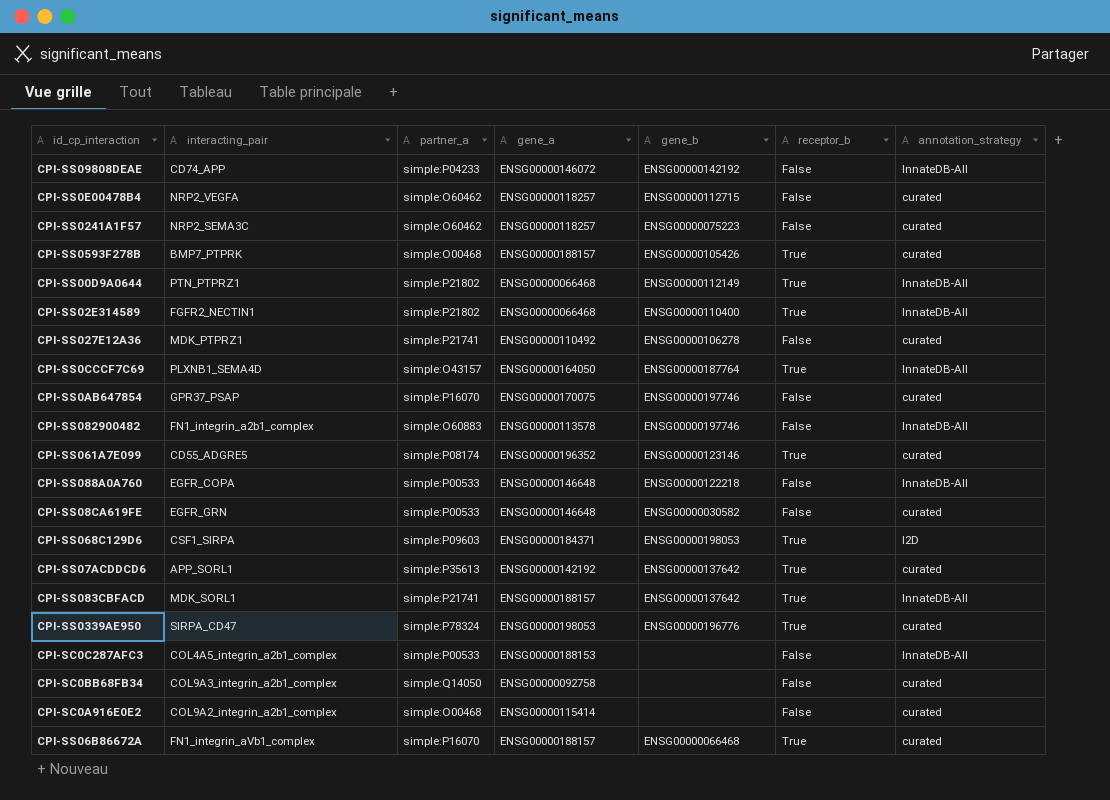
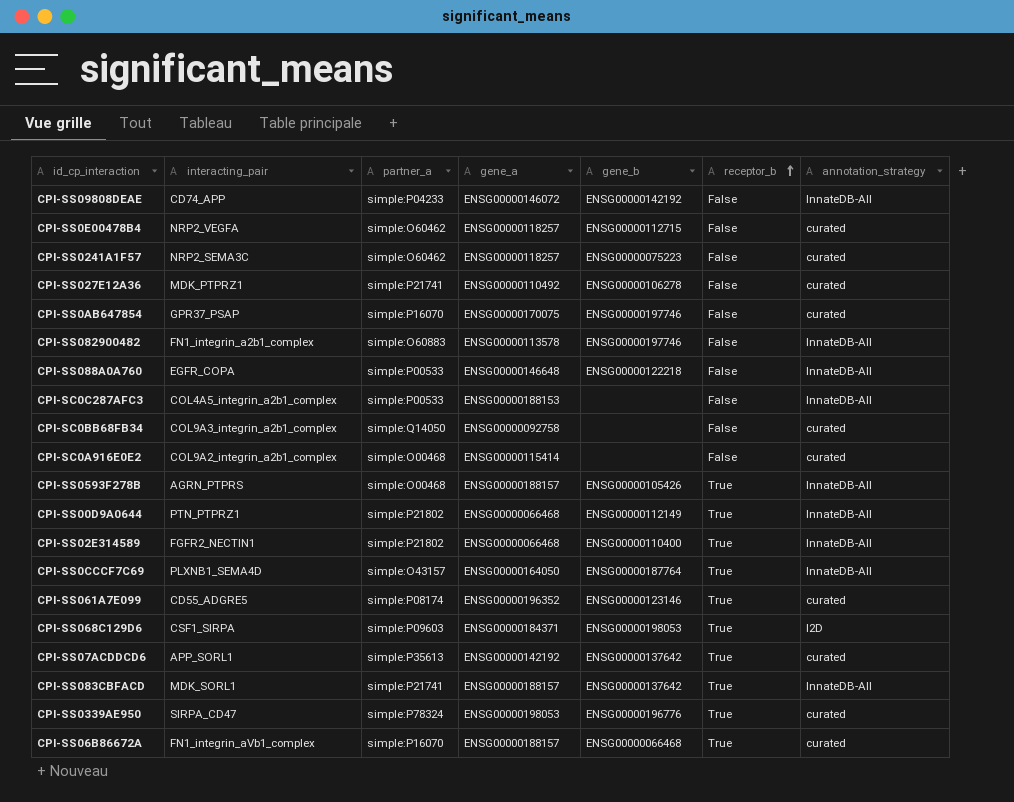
row order: none -> receptor_b ascending
row CPI-SS08CA619FE: EGFR_GRN | simple:P00533 | ENSG00000146648 | ENSG00000030582 | False | curated -> none
CPI-SS0593F278B | interacting_pair: BMP7_PTPRK -> AGRN_PTPRS
CPI-SS0593F278B | annotation_strategy: curated -> InnateDB-All

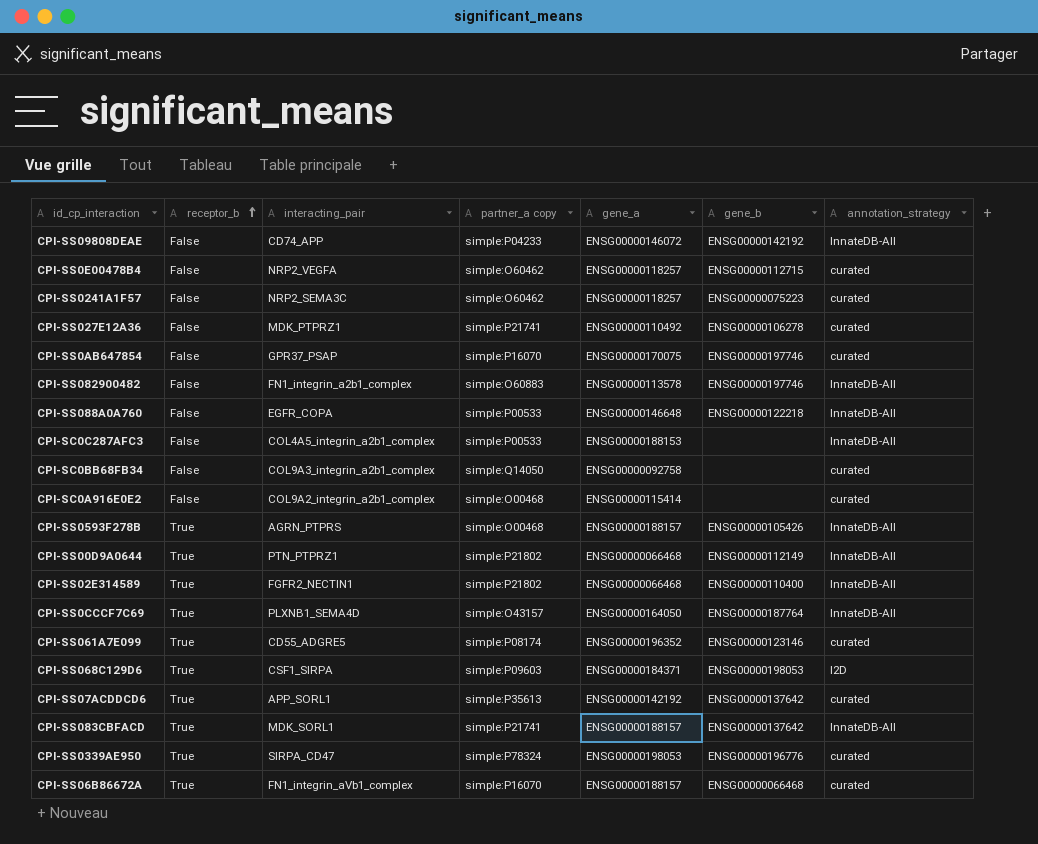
column receptor_b | position: 6 -> 2
column name: partner_a -> partner_a copy

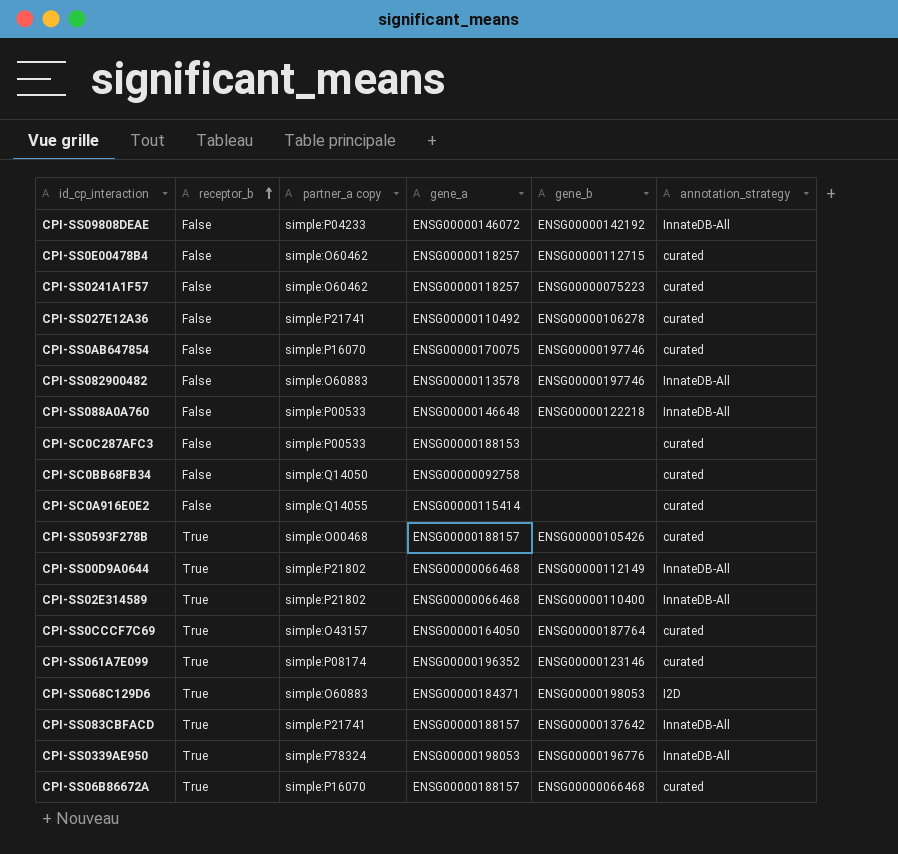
column interacting_pair | position: 3 -> none
row CPI-SS07ACDDCD6: True | APP_SORL1 | simple:P35613 | ENSG00000142192 | ENSG00000137642 | curated -> none
CPI-SC0C287AFC3 | annotation_strategy: InnateDB-All -> curated
CPI-SC0A916E0E2 | partner_a copy: simple:O00468 -> simple:Q14055
CPI-SS0593F278B | annotation_strategy: InnateDB-All -> curated
CPI-SS0CCCF7C69 | annotation_strategy: InnateDB-All -> curated
CPI-SS068C129D6 | partner_a copy: simple:P09603 -> simple:O60883
CPI-SS0339AE950 | annotation_strategy: curated -> InnateDB-All

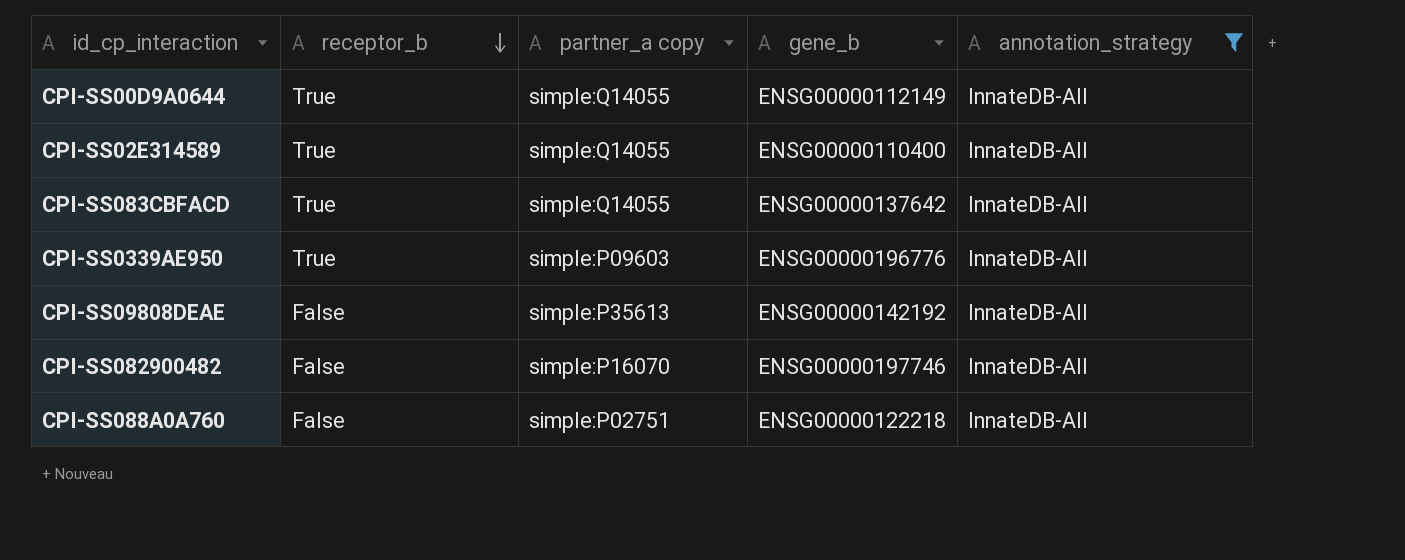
filter: none -> annotation_strategy = InnateDB-All
row order: receptor_b ascending -> receptor_b descending
column gene_a | position: 4 -> none
CPI-SS00D9A0644 | partner_a copy: simple:P21802 -> simple:Q14055
CPI-SS02E314589 | partner_a copy: simple:P21802 -> simple:Q14055
CPI-SS083CBFACD | partner_a copy: simple:P21741 -> simple:Q14055
CPI-SS0339AE950 | partner_a copy: simple:P78324 -> simple:P09603
CPI-SS09808DEAE | partner_a copy: simple:P04233 -> simple:P35613
CPI-SS082900482 | partner_a copy: simple:O60883 -> simple:P16070
CPI-SS088A0A760 | partner_a copy: simple:P00533 -> simple:P02751

